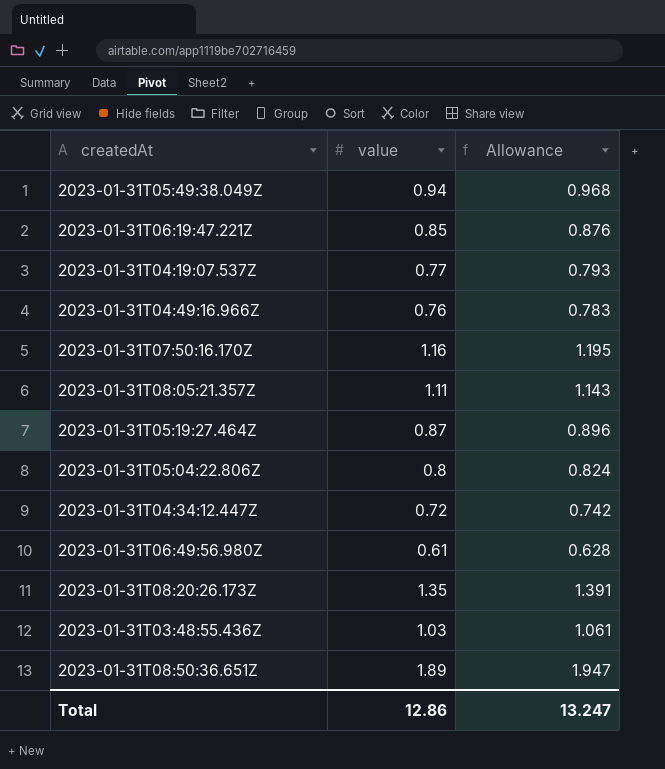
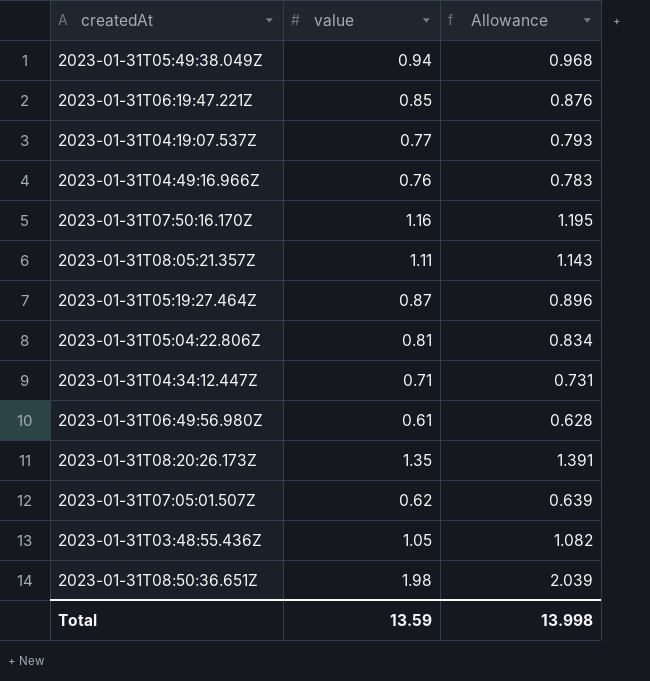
2023-01-31T05:04:22.806Z | value: 0.8 -> 0.81
2023-01-31T05:04:22.806Z | Allowance: 0.824 -> 0.834
2023-01-31T04:34:12.447Z | value: 0.72 -> 0.71
2023-01-31T04:34:12.447Z | Allowance: 0.742 -> 0.731
row 2023-01-31T07:05:01.507Z: none -> 0.62 | 0.639
2023-01-31T03:48:55.436Z | value: 1.03 -> 1.05
2023-01-31T03:48:55.436Z | Allowance: 1.061 -> 1.082
2023-01-31T08:50:36.651Z | value: 1.89 -> 1.98
2023-01-31T08:50:36.651Z | Allowance: 1.947 -> 2.039
Total | value: 12.86 -> 13.59
Total | Allowance: 13.247 -> 13.998

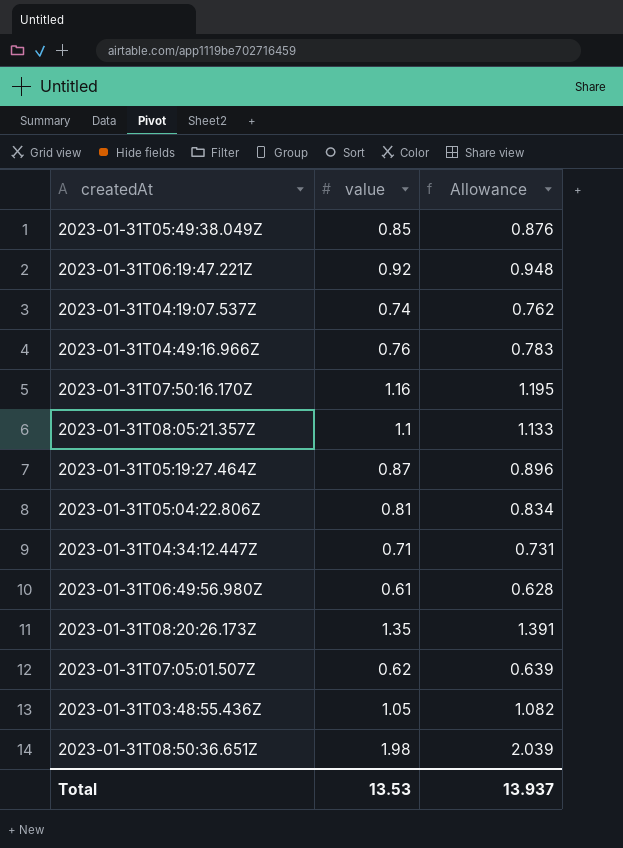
2023-01-31T05:49:38.049Z | value: 0.94 -> 0.85
2023-01-31T05:49:38.049Z | Allowance: 0.968 -> 0.876
2023-01-31T06:19:47.221Z | value: 0.85 -> 0.92
2023-01-31T06:19:47.221Z | Allowance: 0.876 -> 0.948
2023-01-31T04:19:07.537Z | value: 0.77 -> 0.74
2023-01-31T04:19:07.537Z | Allowance: 0.793 -> 0.762
2023-01-31T08:05:21.357Z | value: 1.11 -> 1.1
2023-01-31T08:05:21.357Z | Allowance: 1.143 -> 1.133
Total | value: 13.59 -> 13.53
Total | Allowance: 13.998 -> 13.937

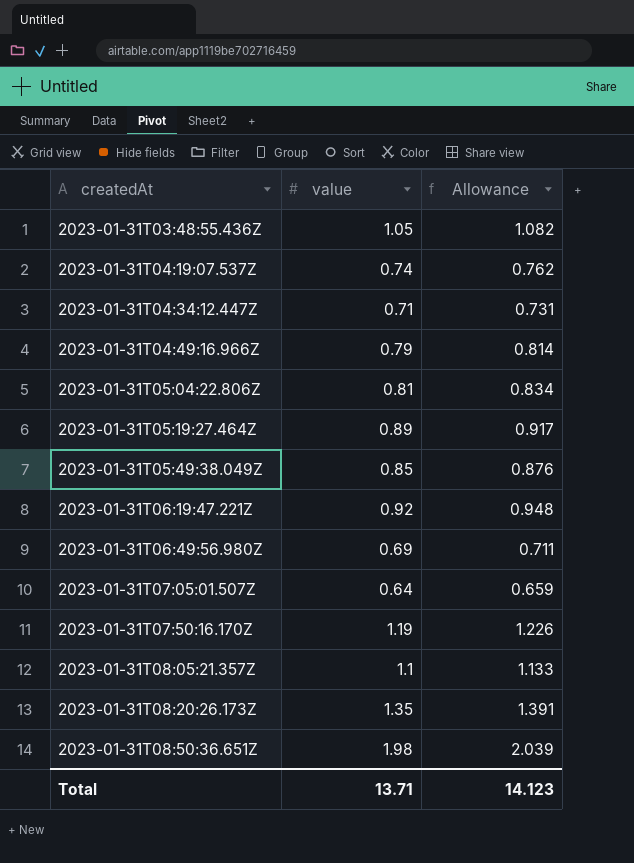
row order: none -> createdAt ascending
2023-01-31T04:49:16.966Z | value: 0.76 -> 0.79
2023-01-31T04:49:16.966Z | Allowance: 0.783 -> 0.814
2023-01-31T05:19:27.464Z | value: 0.87 -> 0.89
2023-01-31T05:19:27.464Z | Allowance: 0.896 -> 0.917
2023-01-31T06:49:56.980Z | value: 0.61 -> 0.69
2023-01-31T06:49:56.980Z | Allowance: 0.628 -> 0.711
2023-01-31T07:05:01.507Z | value: 0.62 -> 0.64
2023-01-31T07:05:01.507Z | Allowance: 0.639 -> 0.659
2023-01-31T07:50:16.170Z | value: 1.16 -> 1.19
2023-01-31T07:50:16.170Z | Allowance: 1.195 -> 1.226
Total | value: 13.53 -> 13.71
Total | Allowance: 13.937 -> 14.123

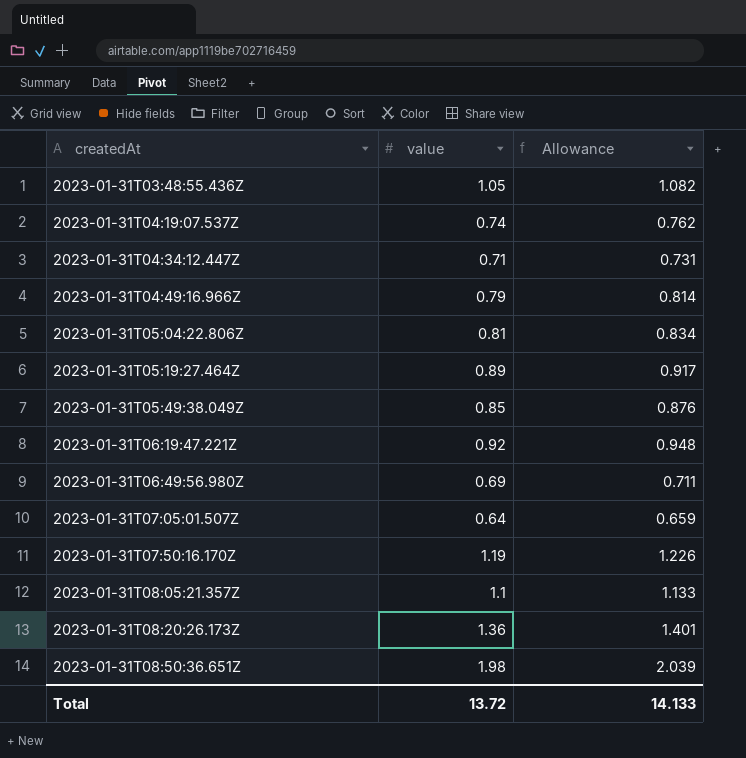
2023-01-31T08:20:26.173Z | value: 1.35 -> 1.36
2023-01-31T08:20:26.173Z | Allowance: 1.391 -> 1.401
Total | value: 13.71 -> 13.72
Total | Allowance: 14.123 -> 14.133

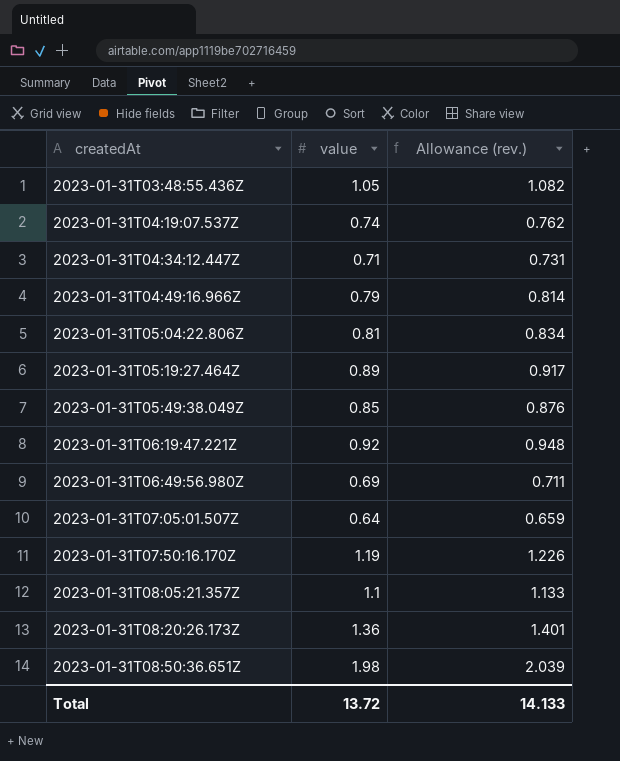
column name: Allowance -> Allowance (rev.)

